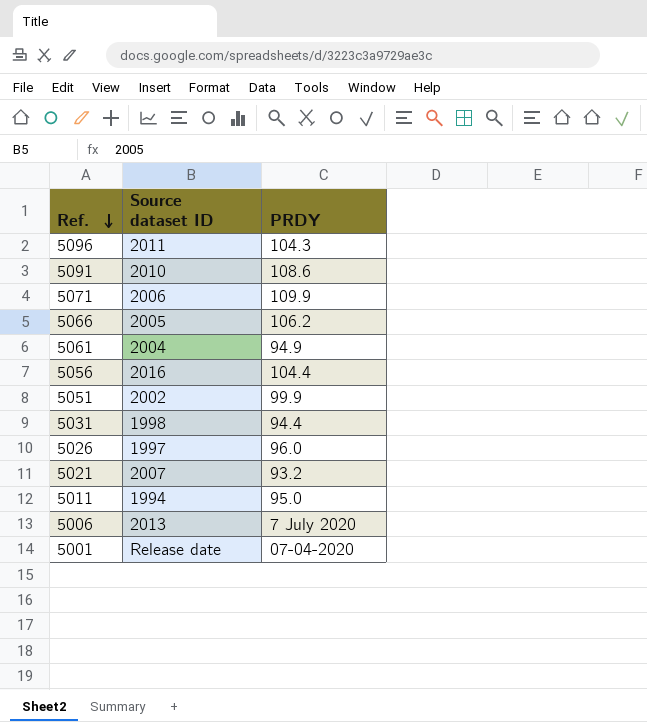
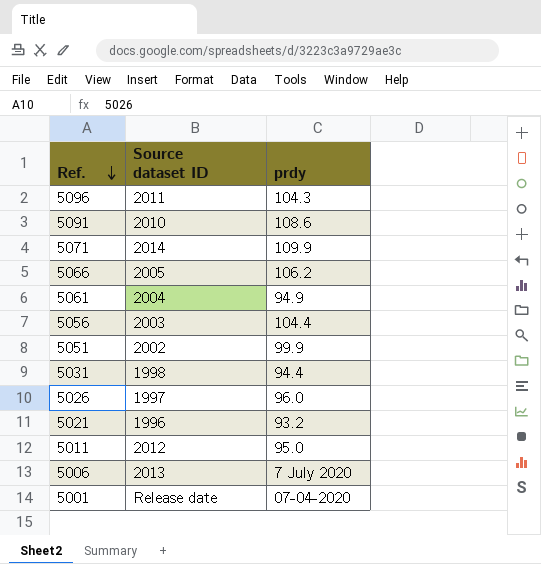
column name: PRDY -> prdy
5071 | Source dataset ID: 2006 -> 2014
5056 | Source dataset ID: 2016 -> 2003
5021 | Source dataset ID: 2007 -> 1996
5011 | Source dataset ID: 1994 -> 2012

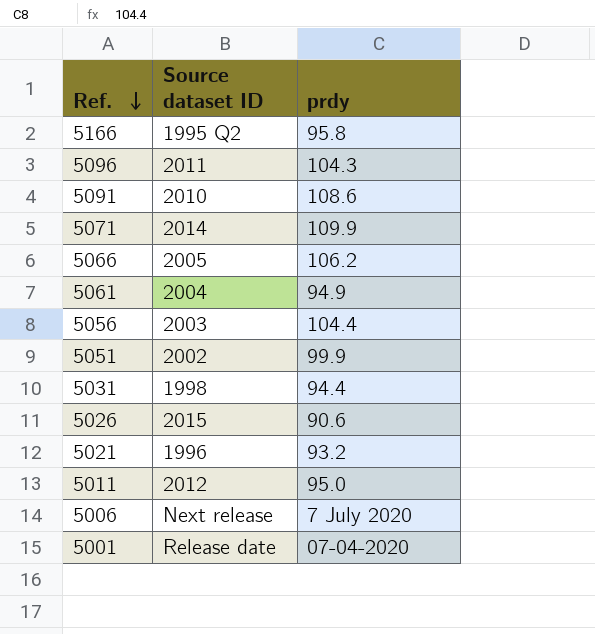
row 5166: none -> 1995 Q2 | 95.8
5026 | Source dataset ID: 1997 -> 2015
5026 | prdy: 96.0 -> 90.6
5006 | Source dataset ID: 2013 -> Next release

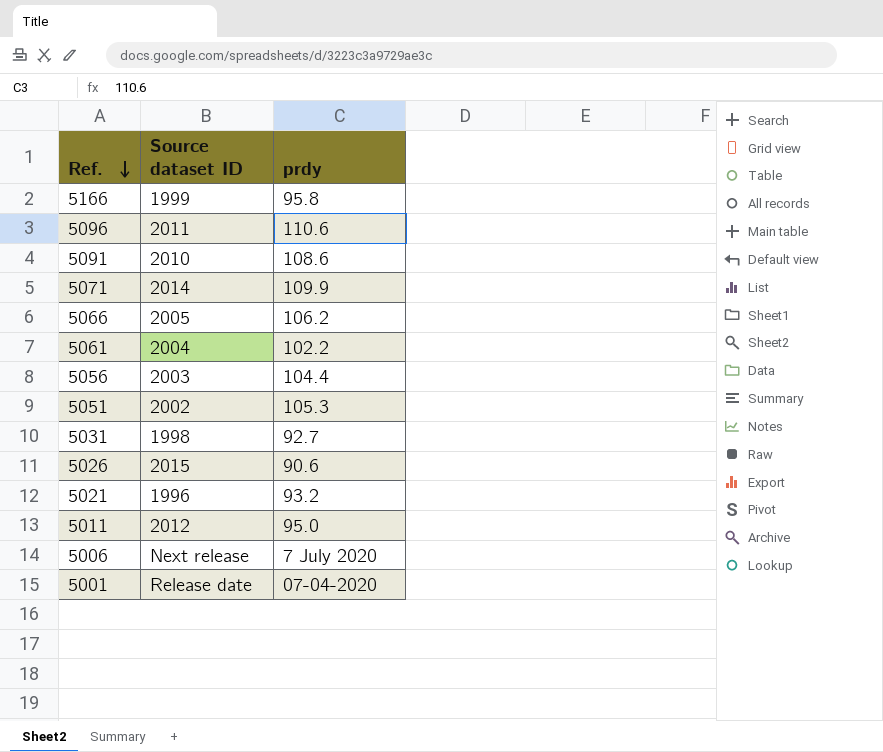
5166 | Source dataset ID: 1995 Q2 -> 1999
5096 | prdy: 104.3 -> 110.6
5061 | prdy: 94.9 -> 102.2
5051 | prdy: 99.9 -> 105.3
5031 | prdy: 94.4 -> 92.7

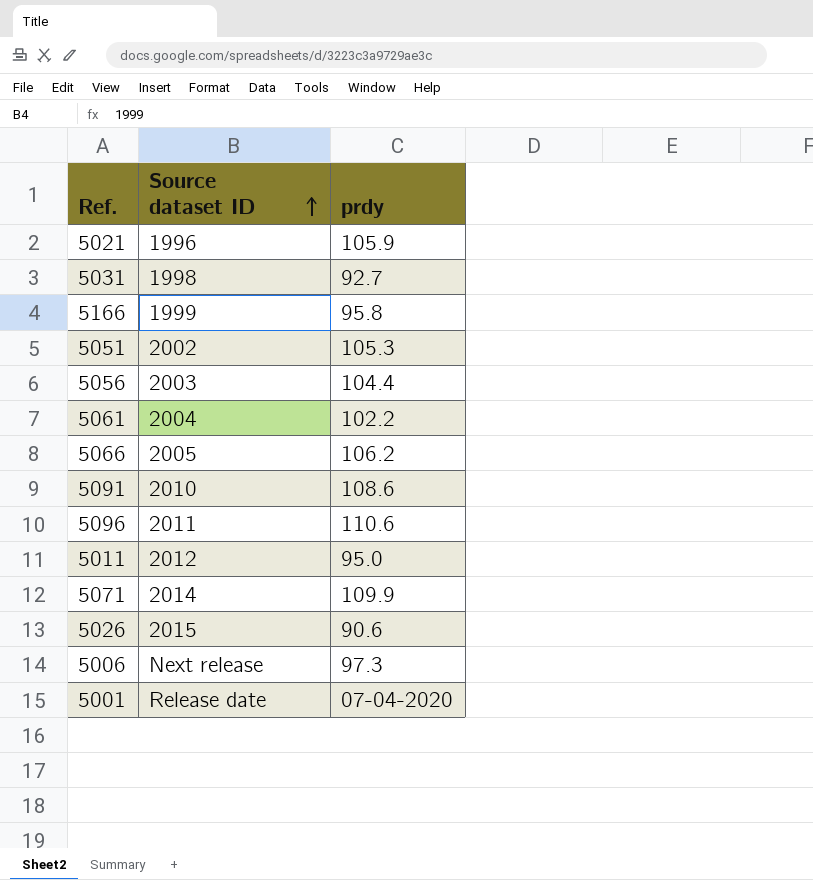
row order: Ref. descending -> Source dataset ID ascending
5021 | prdy: 93.2 -> 105.9
5006 | prdy: 7 July 2020 -> 97.3

